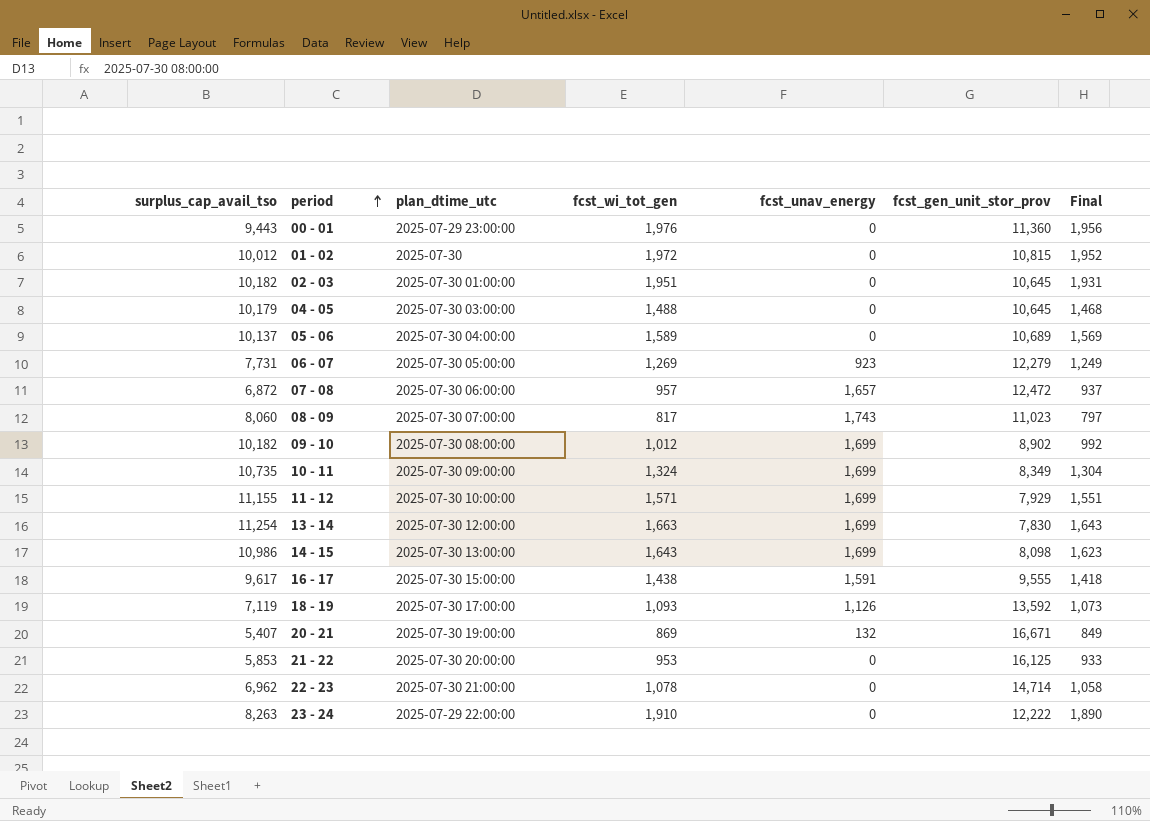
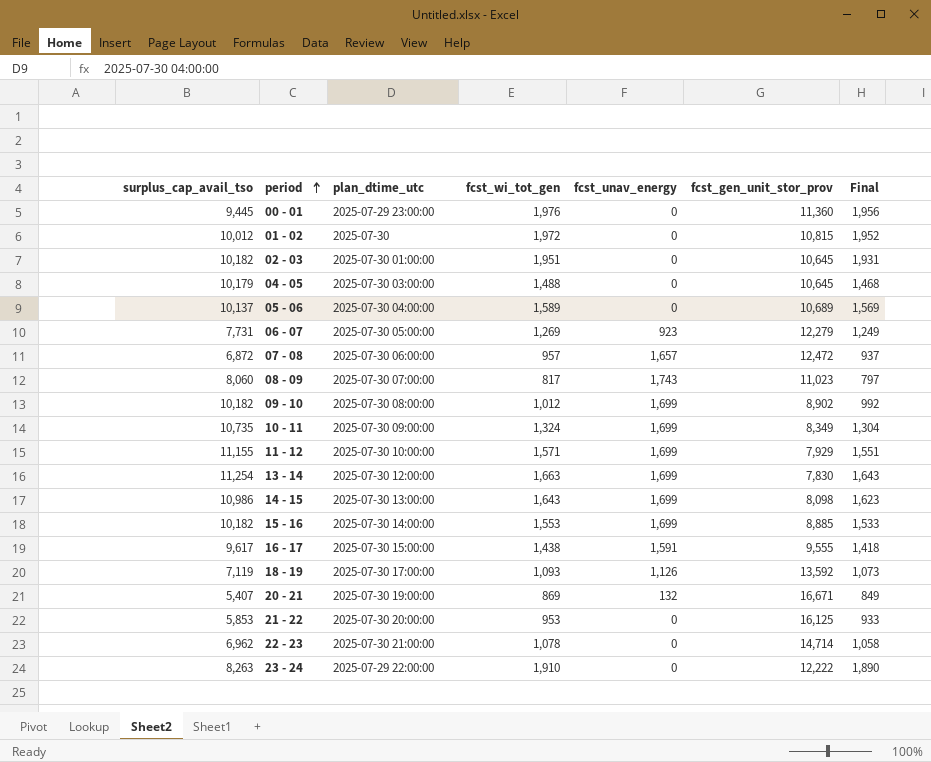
00 - 01 | surplus_cap_avail_tso: 9,443 -> 9,445
row 15 - 16: none -> 10,182 | 2025-07-30 14:00:00 | 1,553 | 1,699 | 8,885 | 1,533

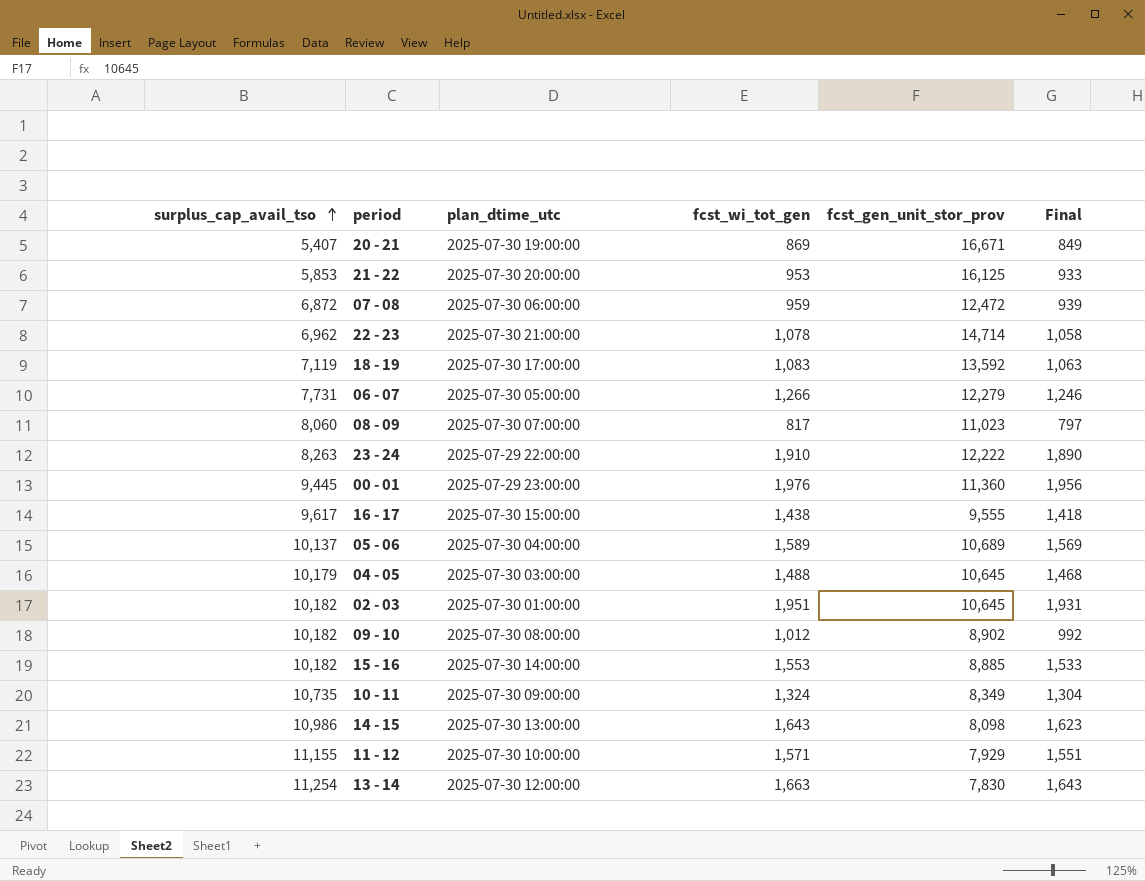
row order: period ascending -> surplus_cap_avail_tso ascending
column fcst_unav_energy | position: 5 -> none
row 01 - 02: 10,012 | 2025-07-30 | 1,972 | 0 | 10,815 | 1,952 -> none
07 - 08 | fcst_wi_tot_gen: 957 -> 959
07 - 08 | Final: 937 -> 939
18 - 19 | fcst_wi_tot_gen: 1,093 -> 1,083
18 - 19 | Final: 1,073 -> 1,063
06 - 07 | fcst_wi_tot_gen: 1,269 -> 1,266
06 - 07 | Final: 1,249 -> 1,246

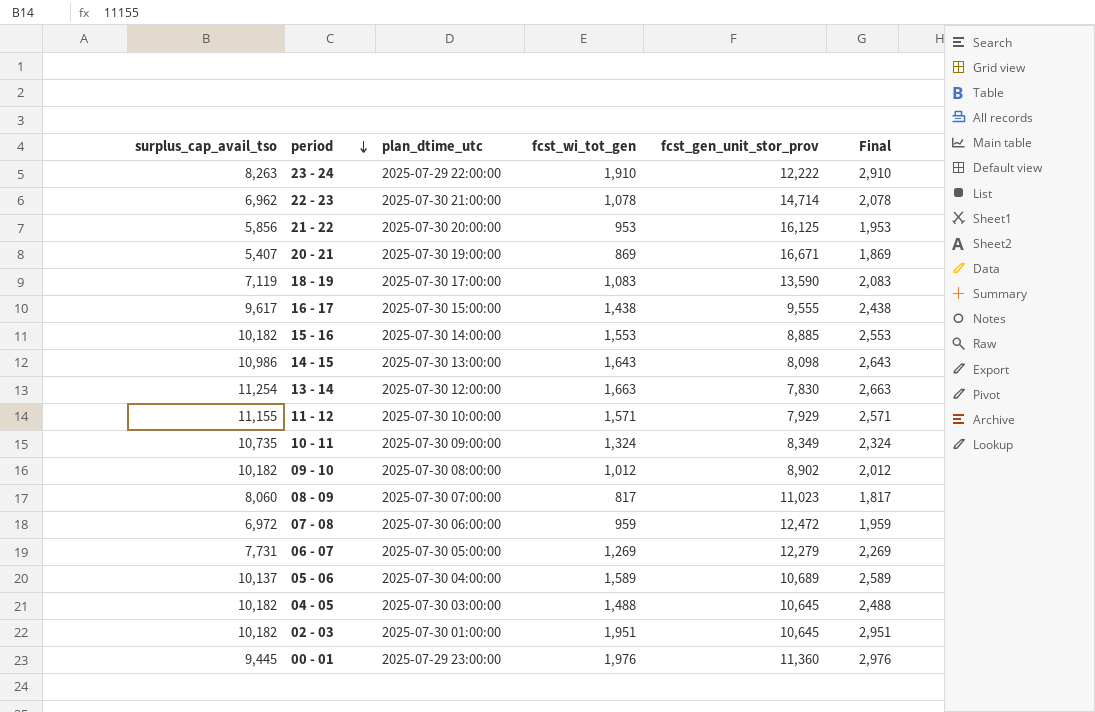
row order: surplus_cap_avail_tso ascending -> period descending
column Final | formula: [fcst_wi_tot_gen] - 20 -> [fcst_wi_tot_gen] + 1000
21 - 22 | surplus_cap_avail_tso: 5,853 -> 5,856
18 - 19 | fcst_gen_unit_stor_prov: 13,592 -> 13,590
07 - 08 | surplus_cap_avail_tso: 6,872 -> 6,972
06 - 07 | fcst_wi_tot_gen: 1,266 -> 1,269
04 - 05 | surplus_cap_avail_tso: 10,179 -> 10,182

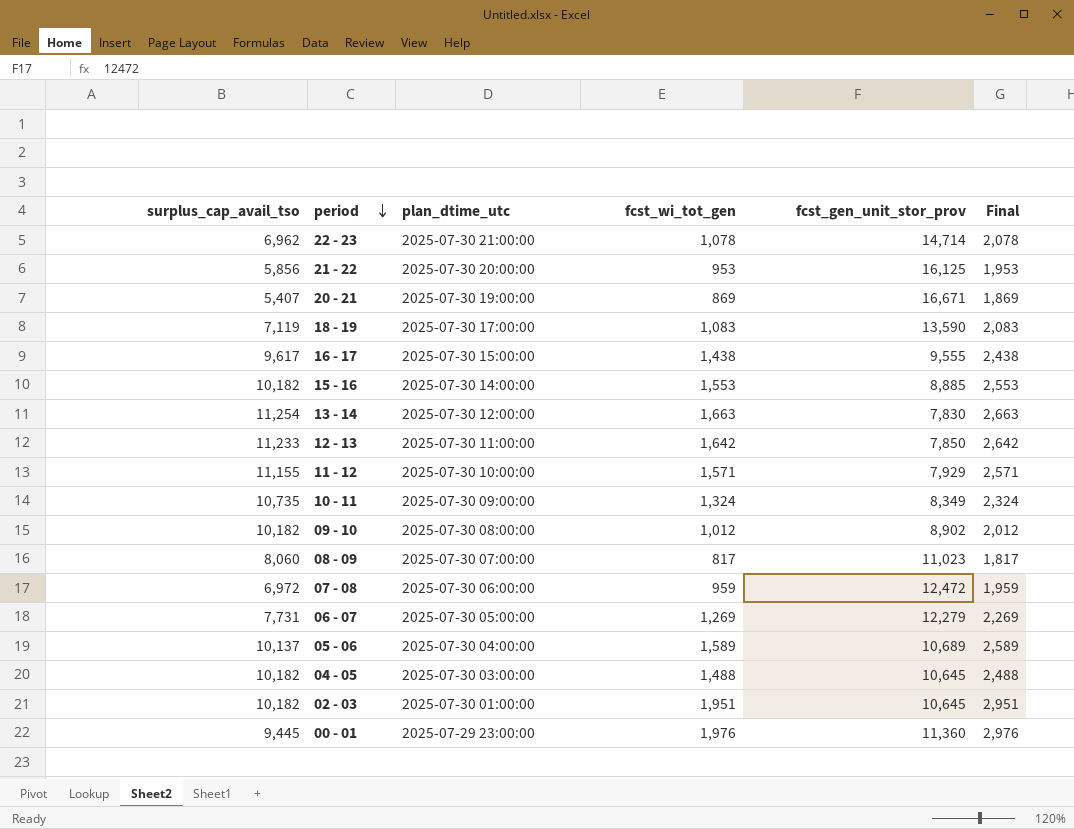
row 23 - 24: 8,263 | 2025-07-29 22:00:00 | 1,910 | 12,222 | 2,910 -> none
row 14 - 15: 10,986 | 2025-07-30 13:00:00 | 1,643 | 8,098 | 2,643 -> none
row 12 - 13: none -> 11,233 | 2025-07-30 11:00:00 | 1,642 | 7,850 | 2,642

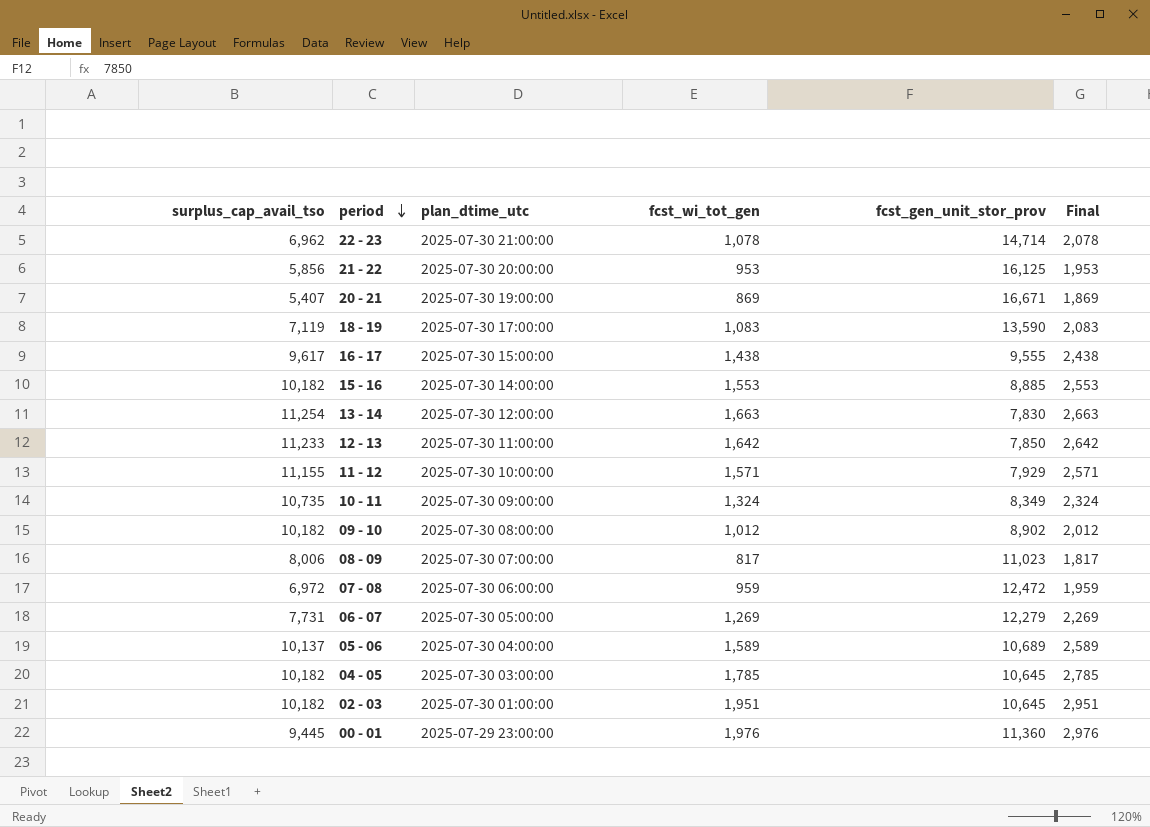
08 - 09 | surplus_cap_avail_tso: 8,060 -> 8,006
04 - 05 | fcst_wi_tot_gen: 1,488 -> 1,785
04 - 05 | Final: 2,488 -> 2,785

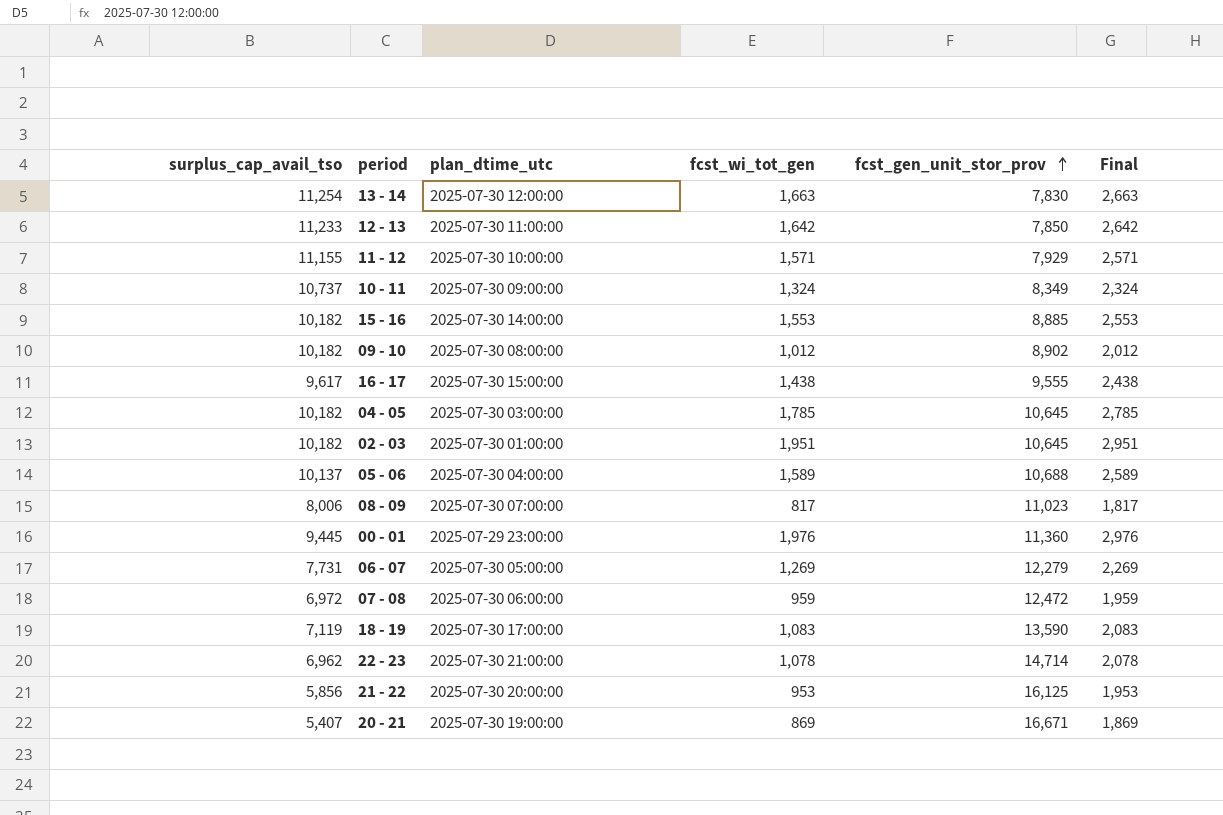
row order: period descending -> fcst_gen_unit_stor_prov ascending
10 - 11 | surplus_cap_avail_tso: 10,735 -> 10,737
05 - 06 | fcst_gen_unit_stor_prov: 10,689 -> 10,688

